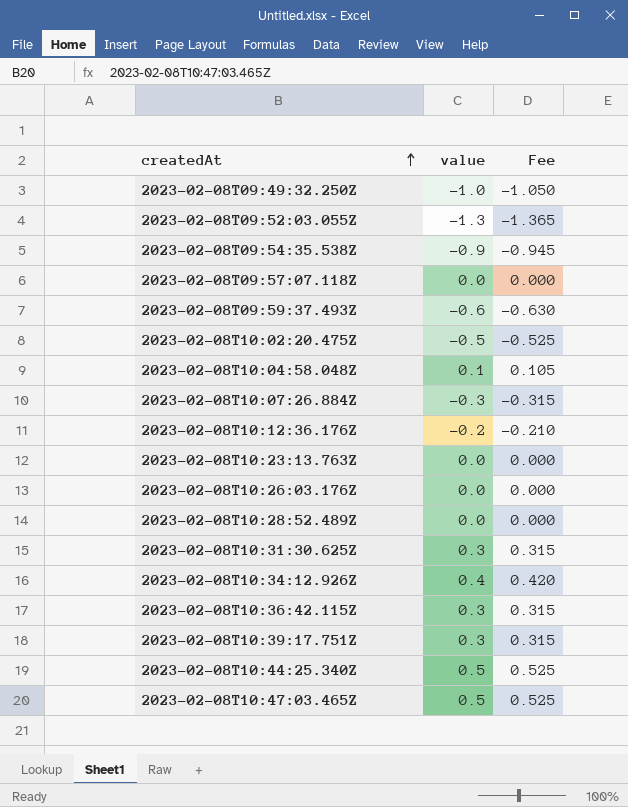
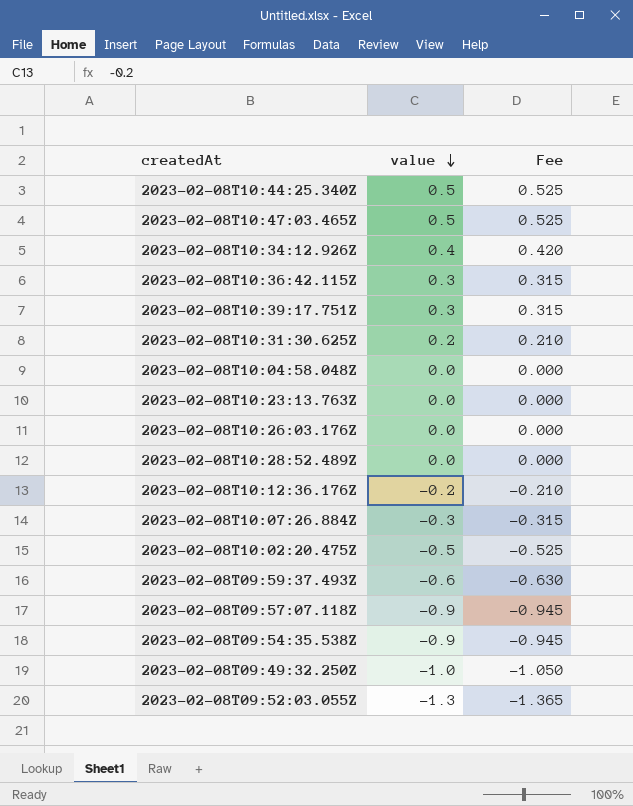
row order: createdAt ascending -> value descending
2023-02-08T10:31:30.625Z | value: 0.3 -> 0.2
2023-02-08T10:31:30.625Z | Fee: 0.315 -> 0.210
2023-02-08T10:04:58.048Z | value: 0.1 -> 0.0
2023-02-08T10:04:58.048Z | Fee: 0.105 -> 0.000
2023-02-08T09:57:07.118Z | value: 0.0 -> -0.9
2023-02-08T09:57:07.118Z | Fee: 0.000 -> -0.945

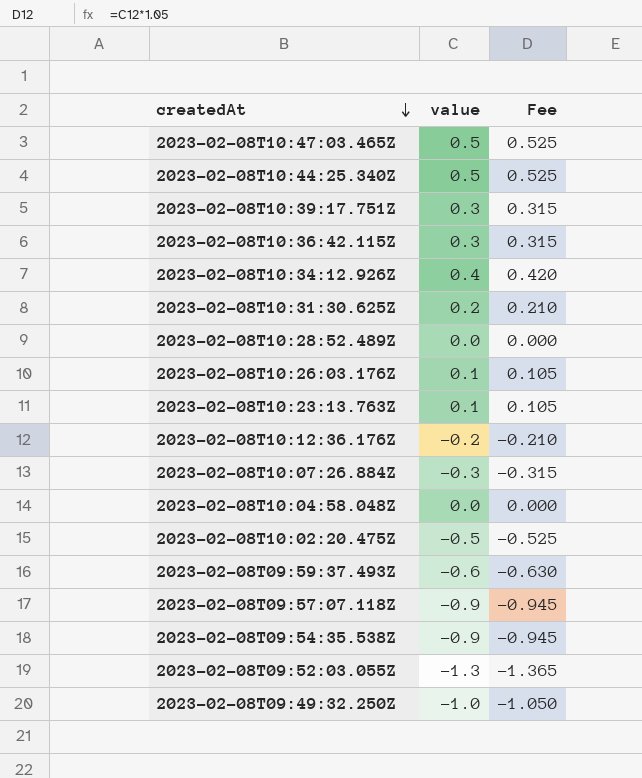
row order: value descending -> createdAt descending
2023-02-08T10:26:03.176Z | value: 0.0 -> 0.1
2023-02-08T10:26:03.176Z | Fee: 0.000 -> 0.105
2023-02-08T10:23:13.763Z | value: 0.0 -> 0.1
2023-02-08T10:23:13.763Z | Fee: 0.000 -> 0.105

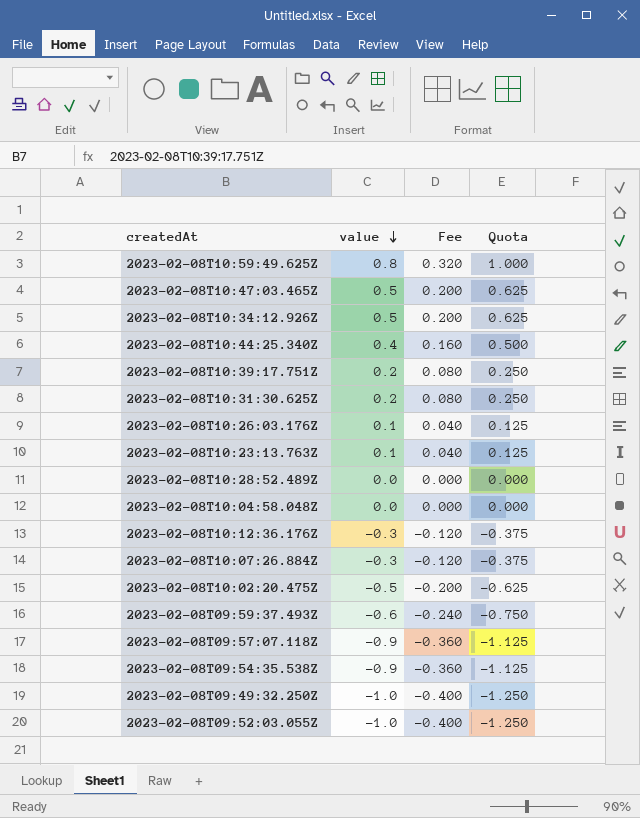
row order: createdAt descending -> value descending
column Fee | formula: [value] * 1.05 -> [value] * 0.4
column Quota | formula: none -> [value] * 1.25
row 2023-02-08T10:36:42.115Z: 0.3 | 0.315 -> none
row 2023-02-08T10:59:49.625Z: none -> 0.8 | 0.320 | 1.000
2023-02-08T10:34:12.926Z | value: 0.4 -> 0.5
2023-02-08T10:44:25.340Z | value: 0.5 -> 0.4
2023-02-08T10:39:17.751Z | value: 0.3 -> 0.2
2023-02-08T10:12:36.176Z | value: -0.2 -> -0.3
2023-02-08T09:52:03.055Z | value: -1.3 -> -1.0

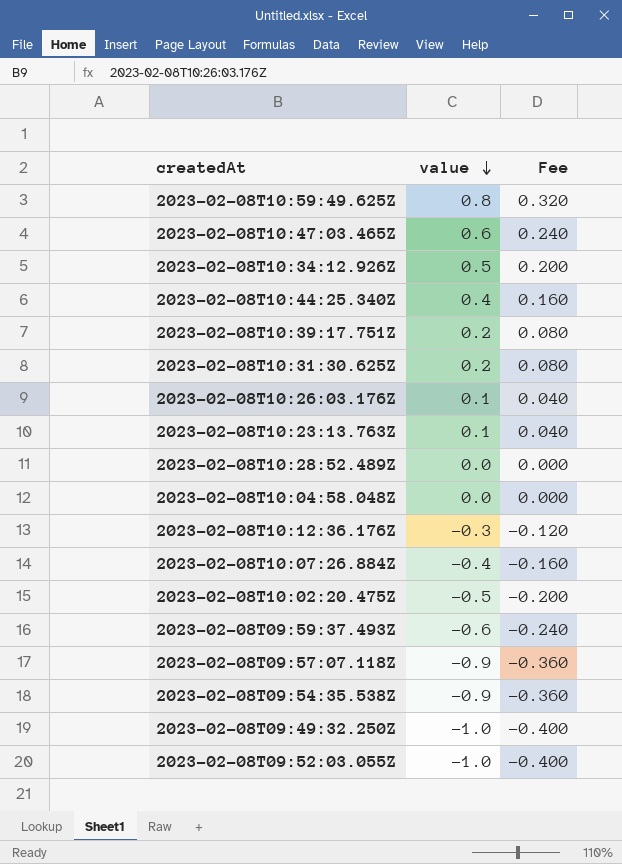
column Quota | formula: [value] * 1.25 -> none
2023-02-08T10:47:03.465Z | value: 0.5 -> 0.6
2023-02-08T10:47:03.465Z | Fee: 0.200 -> 0.240
2023-02-08T10:07:26.884Z | value: -0.3 -> -0.4
2023-02-08T10:07:26.884Z | Fee: -0.120 -> -0.160

